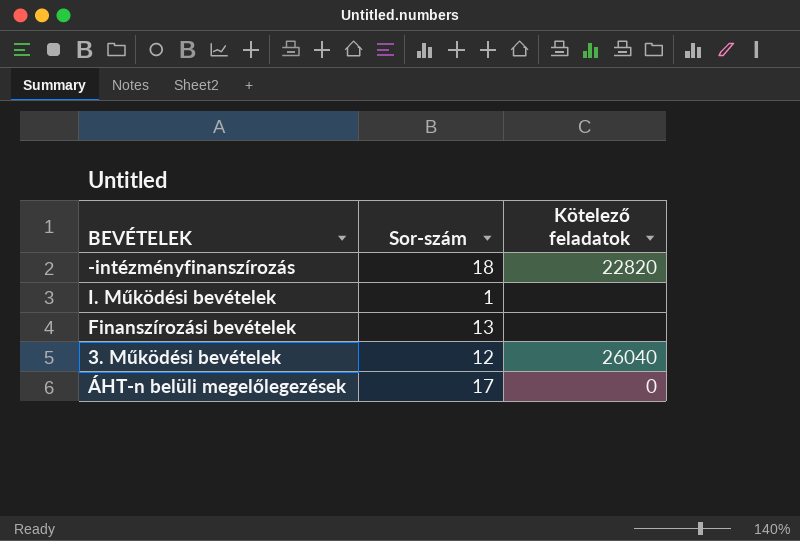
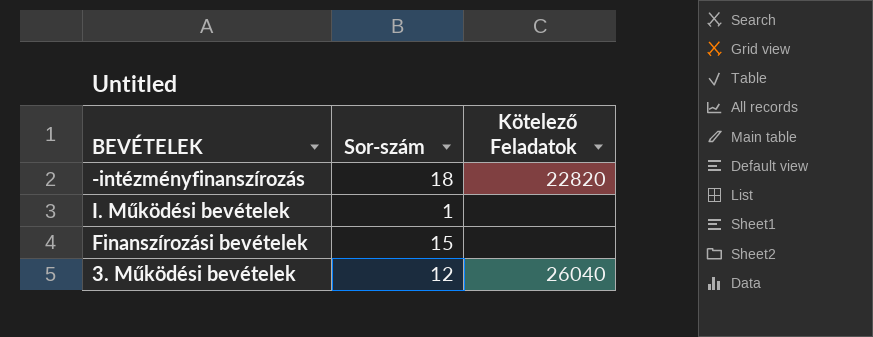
column name: Kötelező feladatok -> Kötelező Feladatok
row ÁHT-n belüli megelőlegezések: 17 | 0 -> none
Finanszírozási bevételek | Sor-szám: 13 -> 15

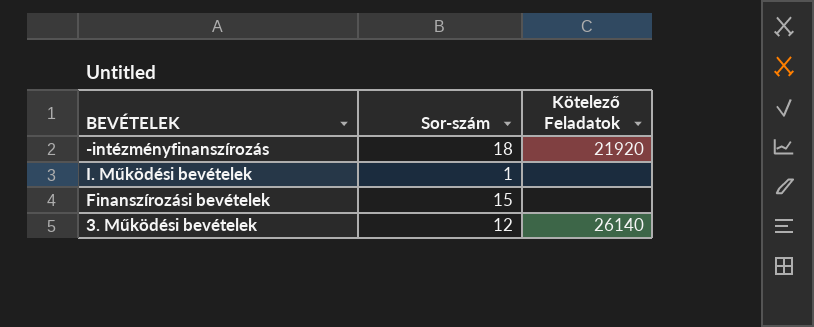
-intézményfinanszírozás | Kötelező Feladatok: 22820 -> 21920
3. Működési bevételek | Kötelező Feladatok: 26040 -> 26140

